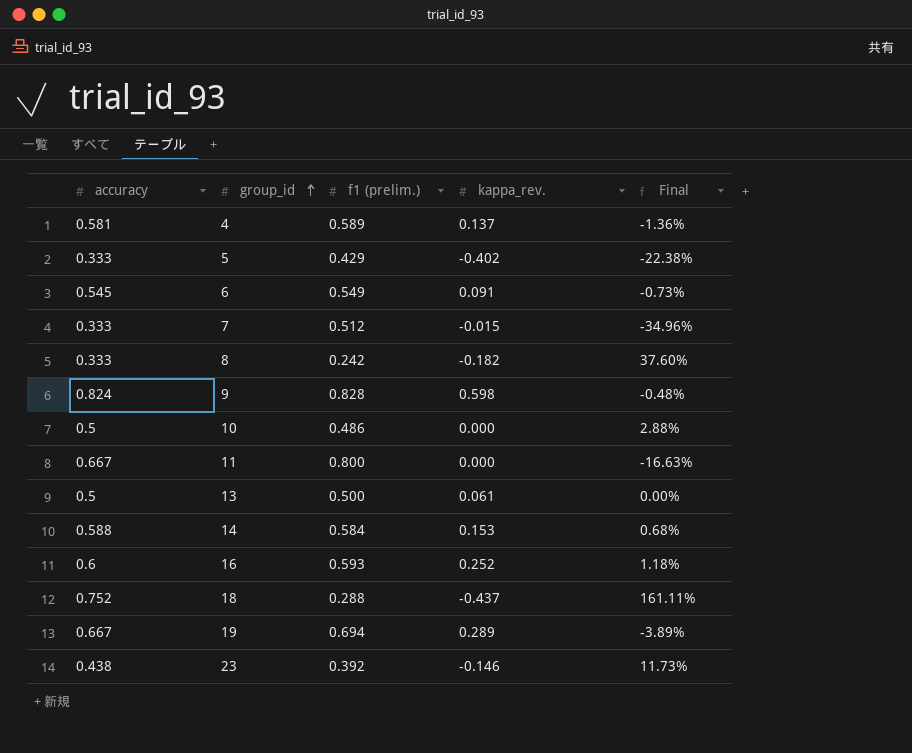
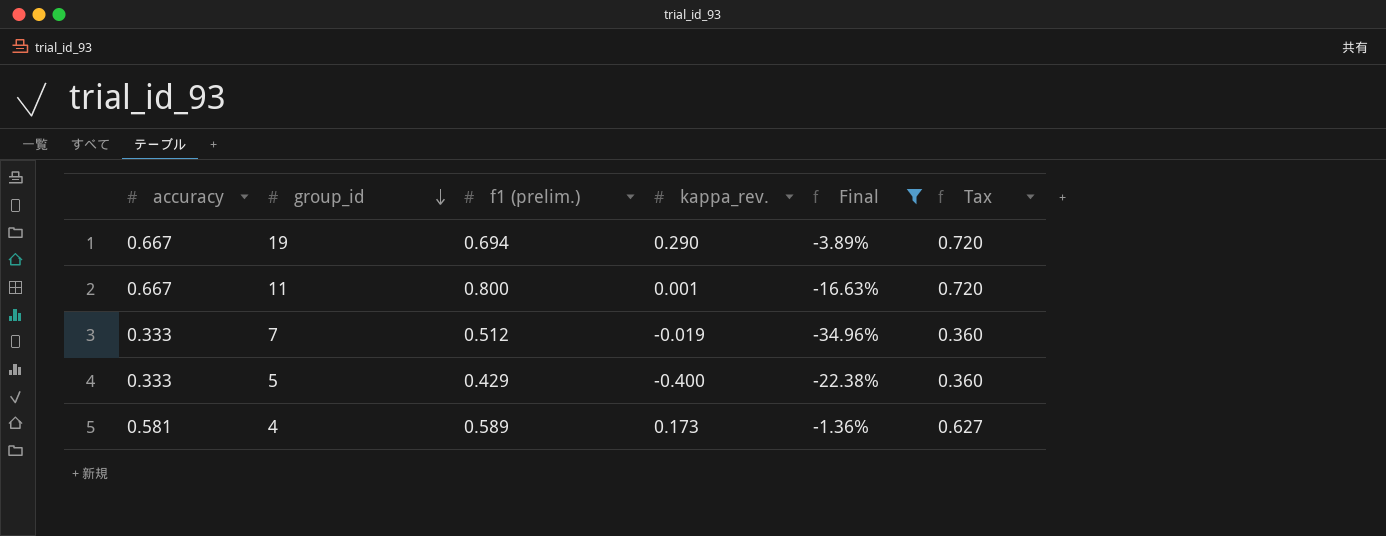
filter: none -> Final <= -1.36%
row order: group_id ascending -> group_id descending
column Tax | formula: none -> [accuracy] * 1.08
19 | kappa_rev.: 0.289 -> 0.290
11 | kappa_rev.: 0.000 -> 0.001
7 | kappa_rev.: -0.015 -> -0.019
5 | kappa_rev.: -0.402 -> -0.400
4 | kappa_rev.: 0.137 -> 0.173

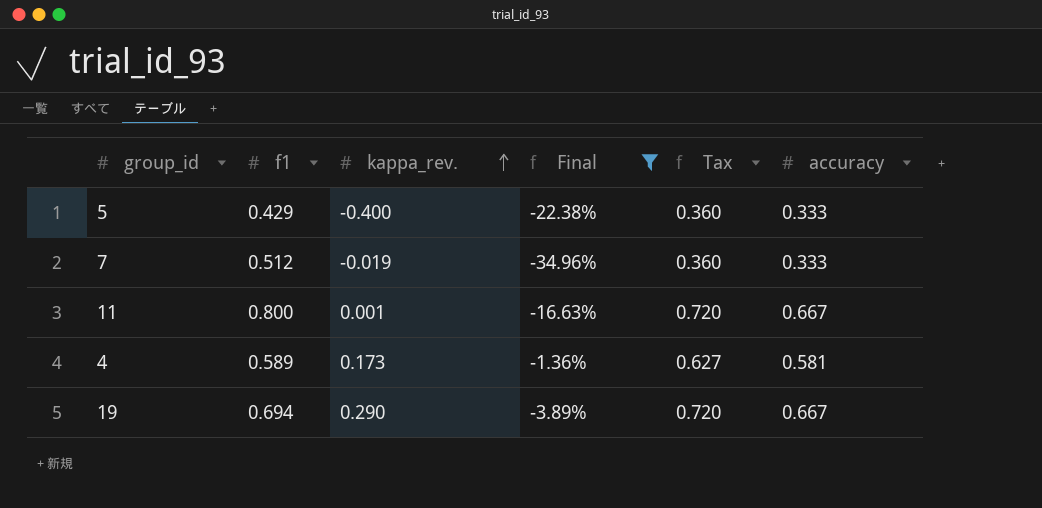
row order: group_id descending -> kappa_rev. ascending
column name: f1 (prelim.) -> f1
column accuracy | position: 1 -> 6

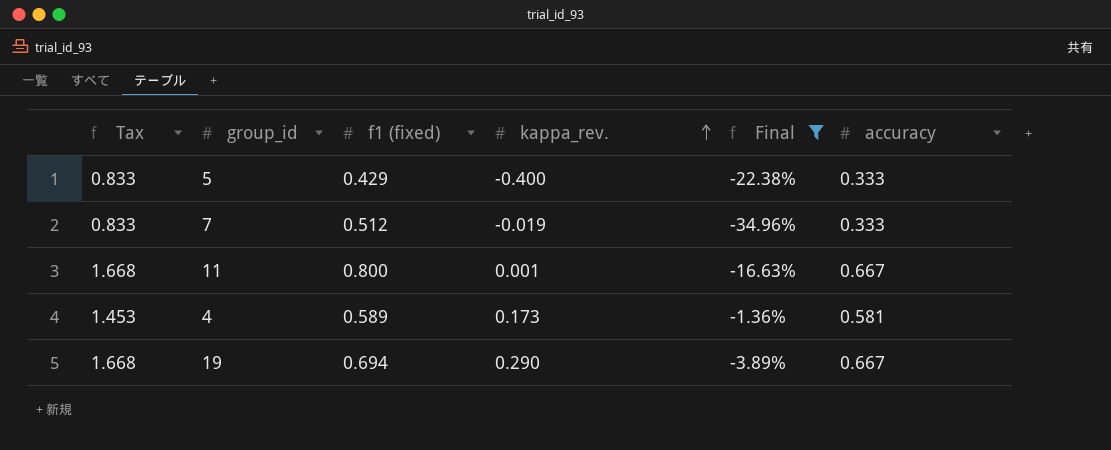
column Tax | formula: [accuracy] * 1.08 -> [accuracy] * 2.5
column Tax | position: 5 -> 1
column name: f1 -> f1 (fixed)

